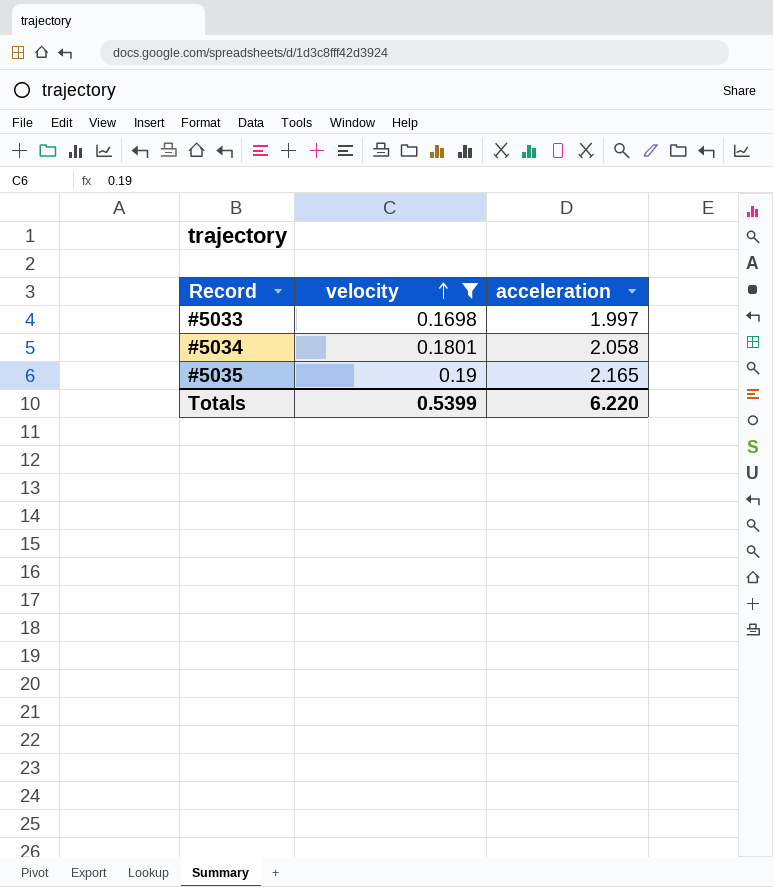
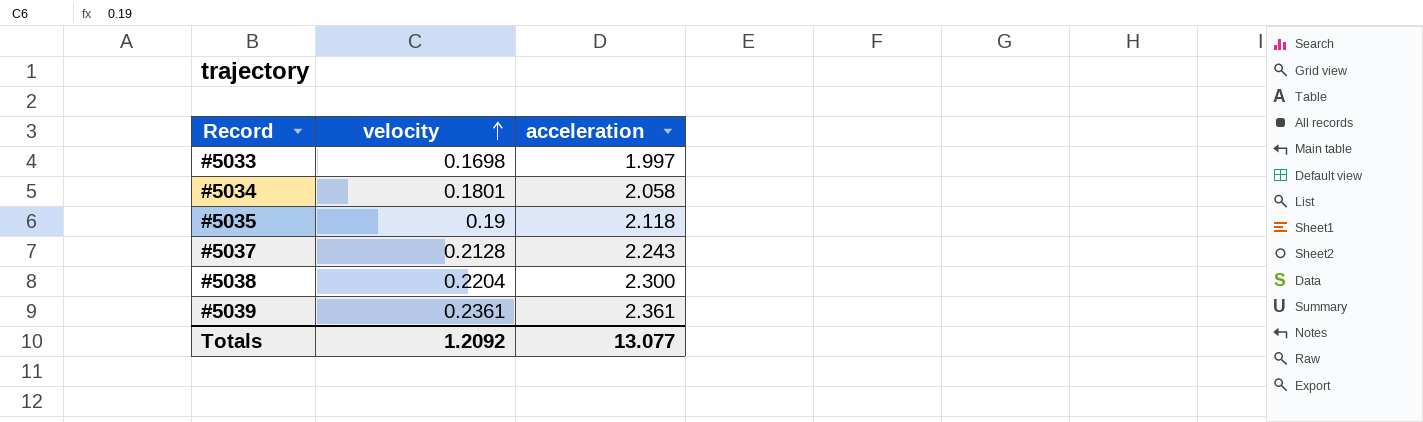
filter: velocity <= 0.19 -> none
#5035 | acceleration: 2.165 -> 2.118
Totals | velocity: 0.5399 -> 1.2092
Totals | acceleration: 6.220 -> 13.077

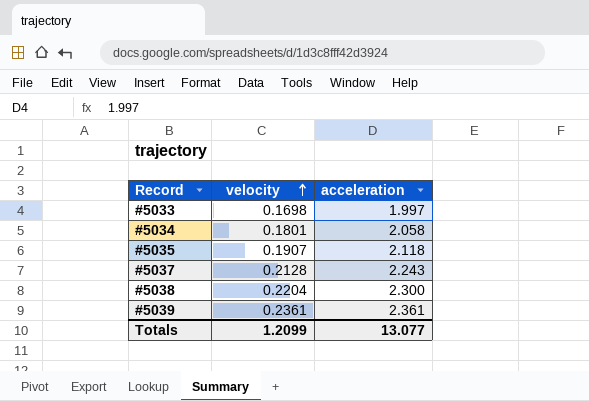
#5035 | velocity: 0.19 -> 0.1907
Totals | velocity: 1.2092 -> 1.2099

